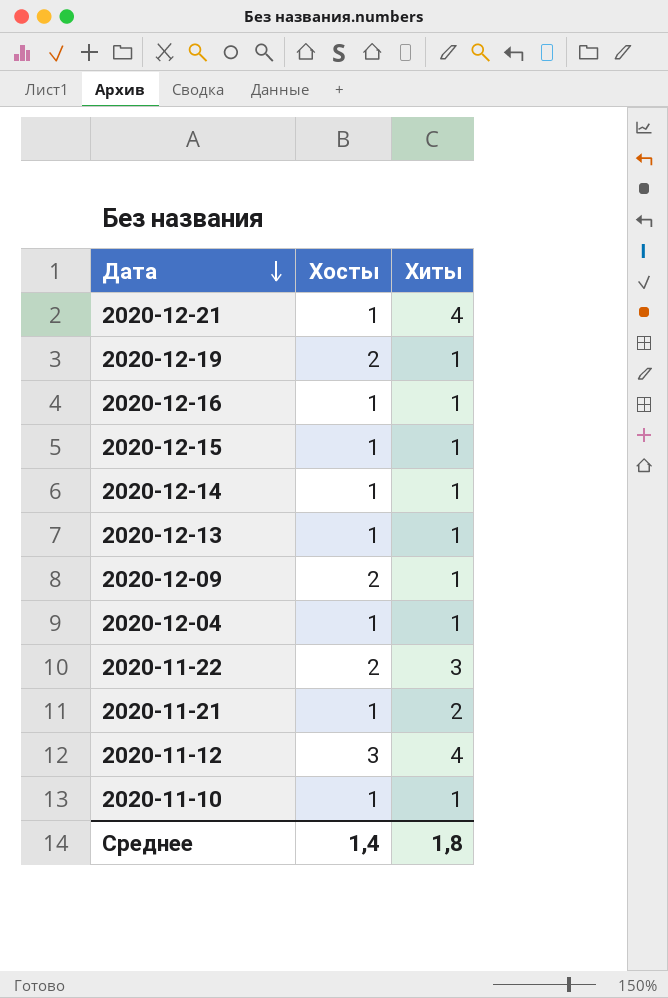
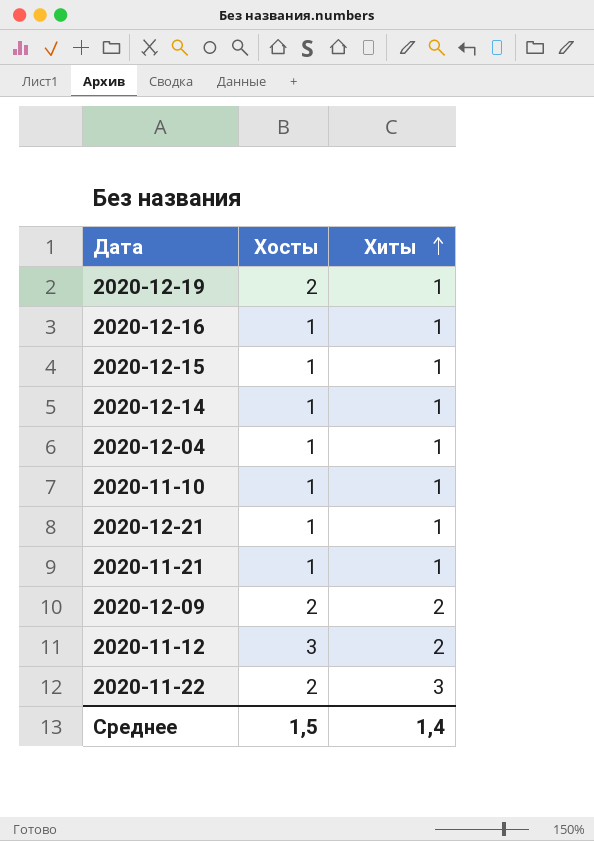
row order: Дата descending -> Хиты ascending
row 2020-12-13: 1 | 1 -> none
2020-12-21 | Хиты: 4 -> 1
2020-11-21 | Хиты: 2 -> 1
2020-12-09 | Хиты: 1 -> 2
2020-11-12 | Хиты: 4 -> 2
Среднее | Хосты: 1,4 -> 1,5
Среднее | Хиты: 1,8 -> 1,4

